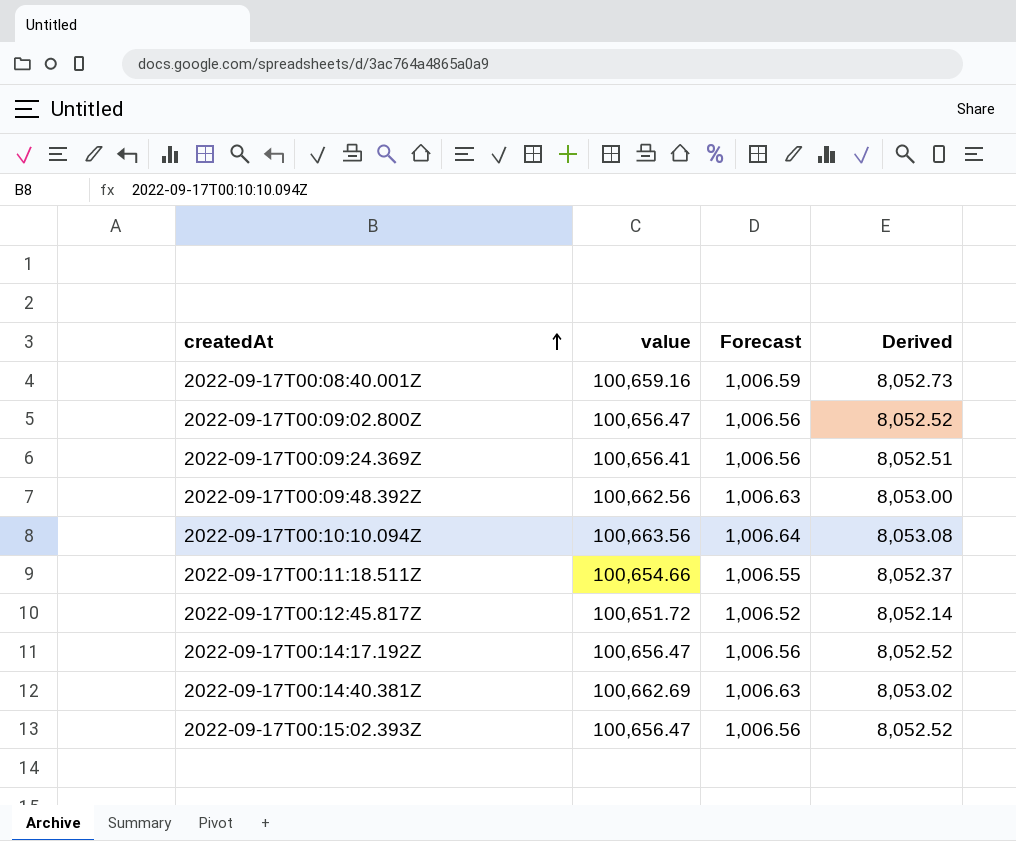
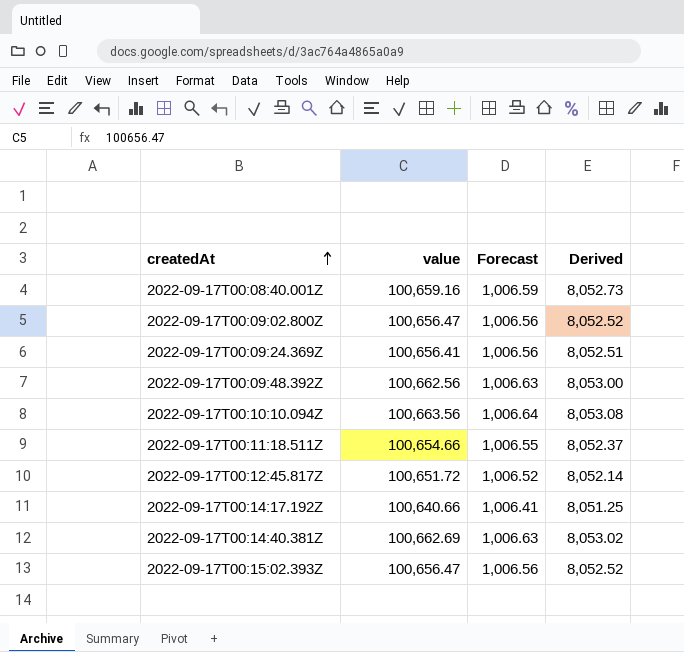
2022-09-17T00:14:17.192Z | value: 100,656.47 -> 100,640.66
2022-09-17T00:14:17.192Z | Forecast: 1,006.56 -> 1,006.41
2022-09-17T00:14:17.192Z | Derived: 8,052.52 -> 8,051.25

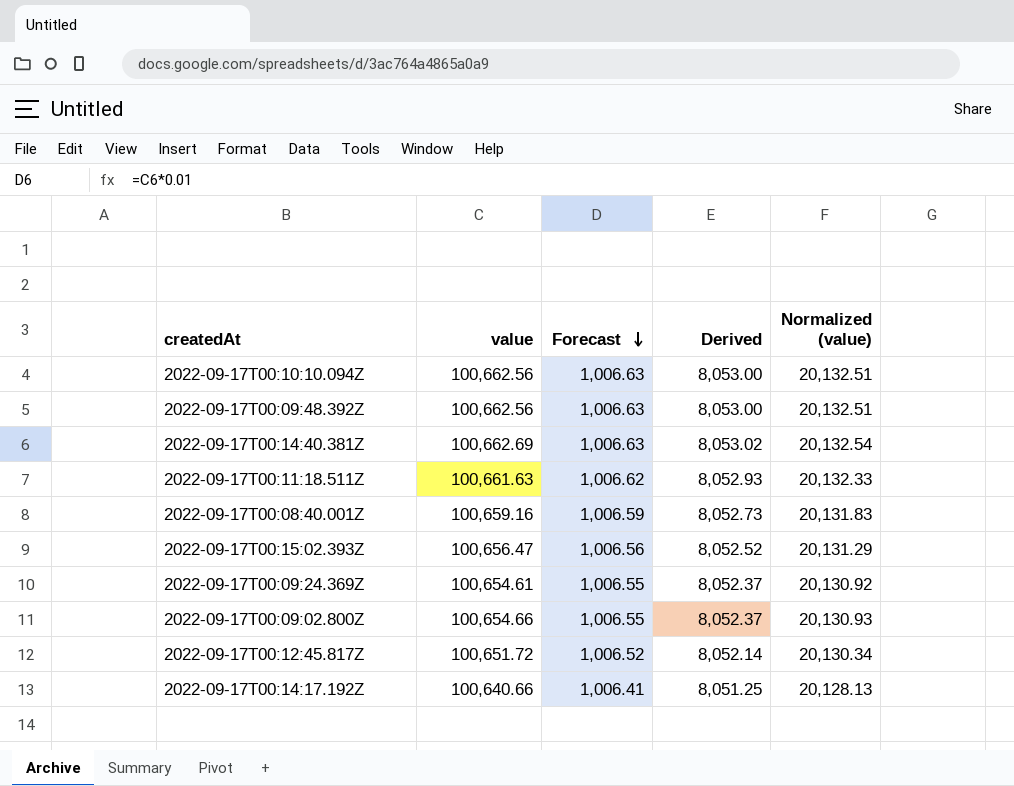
row order: createdAt ascending -> Forecast descending
column Normalized (value) | formula: none -> [value] * 0.2
2022-09-17T00:10:10.094Z | value: 100,663.56 -> 100,662.56
2022-09-17T00:10:10.094Z | Forecast: 1,006.64 -> 1,006.63
2022-09-17T00:10:10.094Z | Derived: 8,053.08 -> 8,053.00
2022-09-17T00:11:18.511Z | value: 100,654.66 -> 100,661.63
2022-09-17T00:11:18.511Z | Forecast: 1,006.55 -> 1,006.62
2022-09-17T00:11:18.511Z | Derived: 8,052.37 -> 8,052.93
2022-09-17T00:09:24.369Z | value: 100,656.41 -> 100,654.61
2022-09-17T00:09:24.369Z | Forecast: 1,006.56 -> 1,006.55
2022-09-17T00:09:24.369Z | Derived: 8,052.51 -> 8,052.37
2022-09-17T00:09:02.800Z | value: 100,656.47 -> 100,654.66
2022-09-17T00:09:02.800Z | Forecast: 1,006.56 -> 1,006.55
2022-09-17T00:09:02.800Z | Derived: 8,052.52 -> 8,052.37

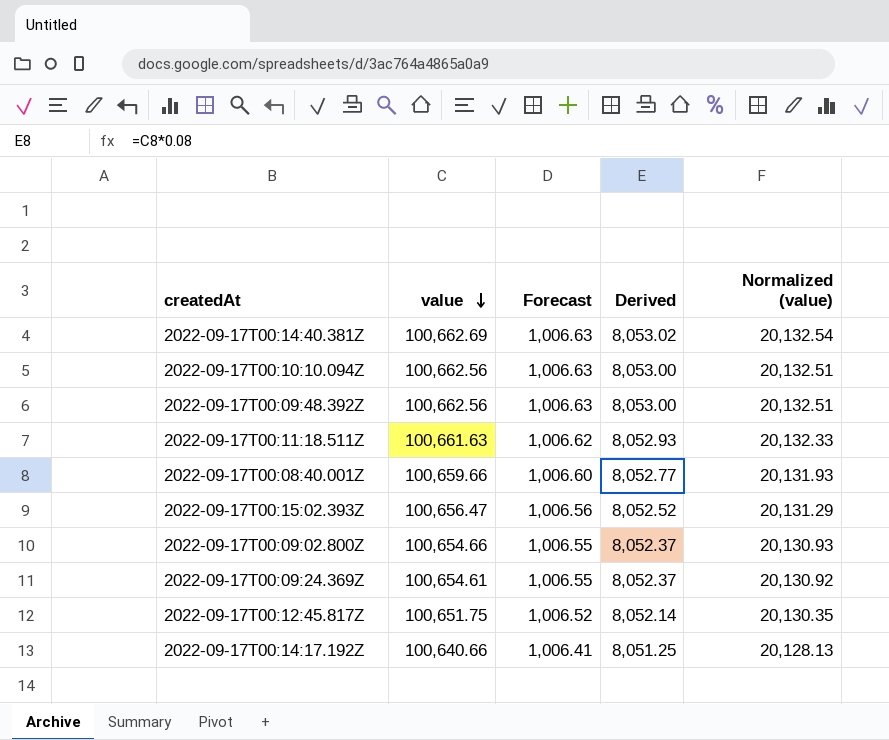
row order: Forecast descending -> value descending
2022-09-17T00:08:40.001Z | value: 100,659.16 -> 100,659.66
2022-09-17T00:08:40.001Z | Forecast: 1,006.59 -> 1,006.60
2022-09-17T00:08:40.001Z | Derived: 8,052.73 -> 8,052.77
2022-09-17T00:08:40.001Z | Normalized (value): 20,131.83 -> 20,131.93
2022-09-17T00:12:45.817Z | value: 100,651.72 -> 100,651.75
2022-09-17T00:12:45.817Z | Normalized (value): 20,130.34 -> 20,130.35

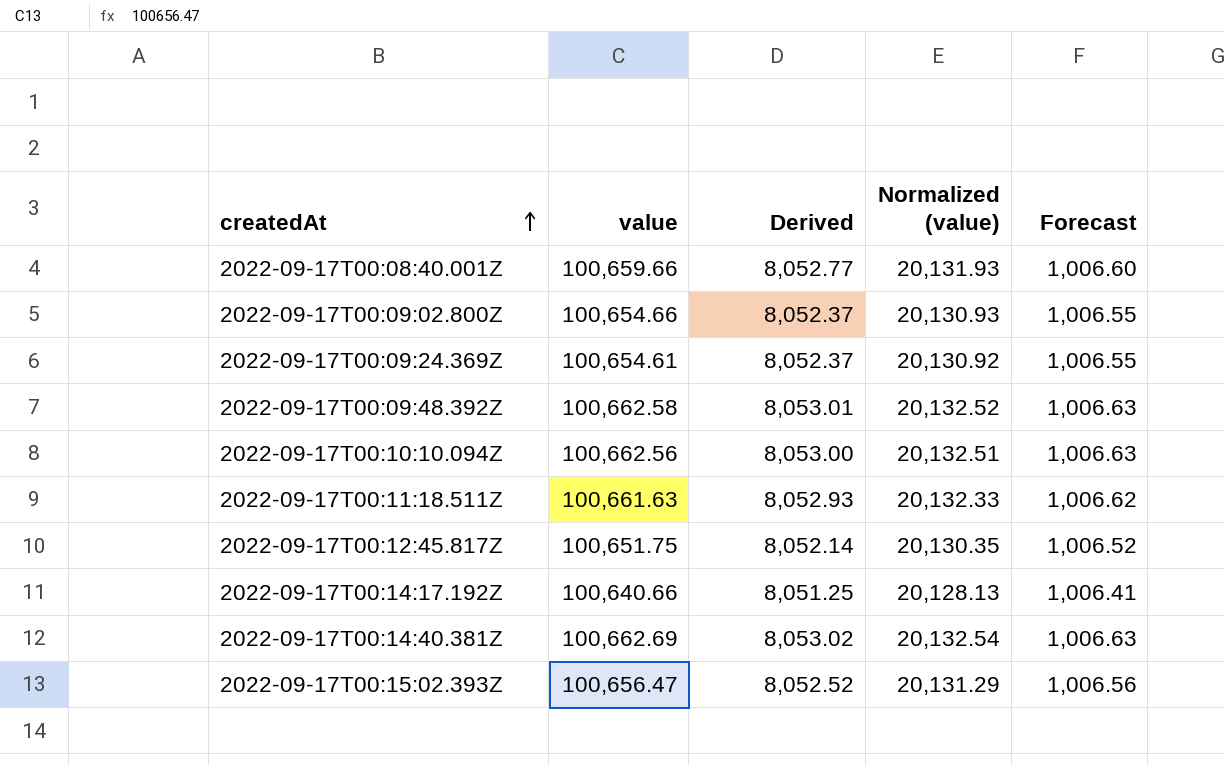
row order: value descending -> createdAt ascending
column Forecast | position: 3 -> 5
2022-09-17T00:09:48.392Z | value: 100,662.56 -> 100,662.58
2022-09-17T00:09:48.392Z | Derived: 8,053.00 -> 8,053.01
2022-09-17T00:09:48.392Z | Normalized (value): 20,132.51 -> 20,132.52

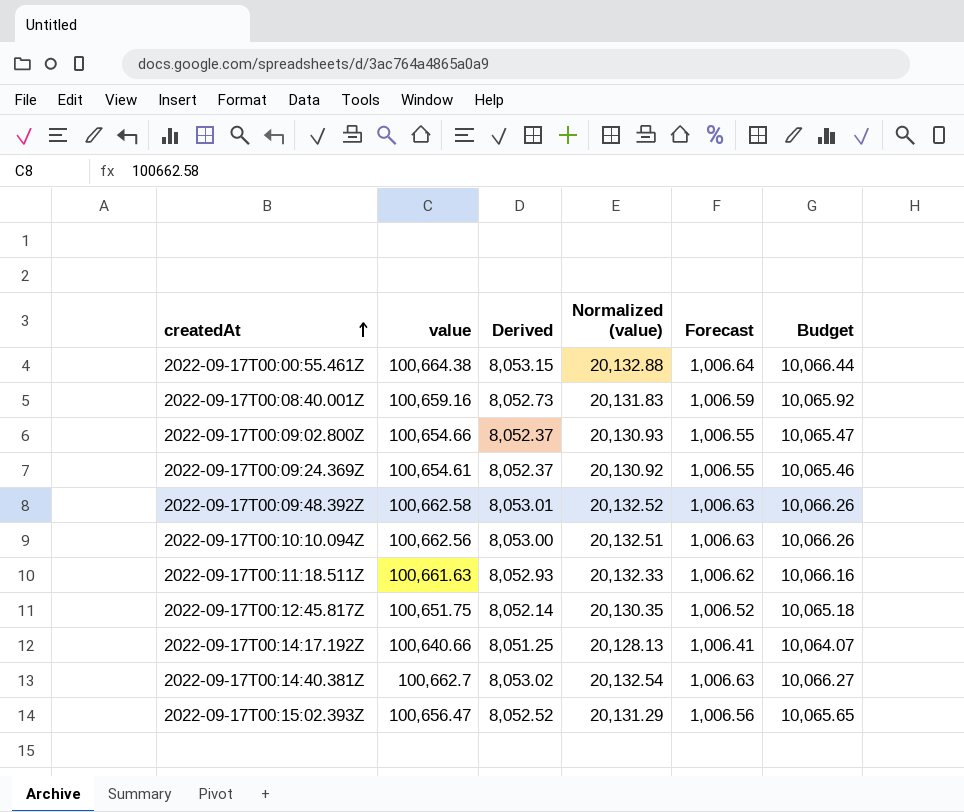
column Budget | formula: none -> [value] * 0.1
row 2022-09-17T00:00:55.461Z: none -> 100,664.38 | 8,053.15 | 20,132.88 | 1,006.64 | 10,066.44
2022-09-17T00:08:40.001Z | value: 100,659.66 -> 100,659.16
2022-09-17T00:08:40.001Z | Derived: 8,052.77 -> 8,052.73
2022-09-17T00:08:40.001Z | Normalized (value): 20,131.93 -> 20,131.83
2022-09-17T00:08:40.001Z | Forecast: 1,006.60 -> 1,006.59
2022-09-17T00:14:40.381Z | value: 100,662.69 -> 100,662.7

